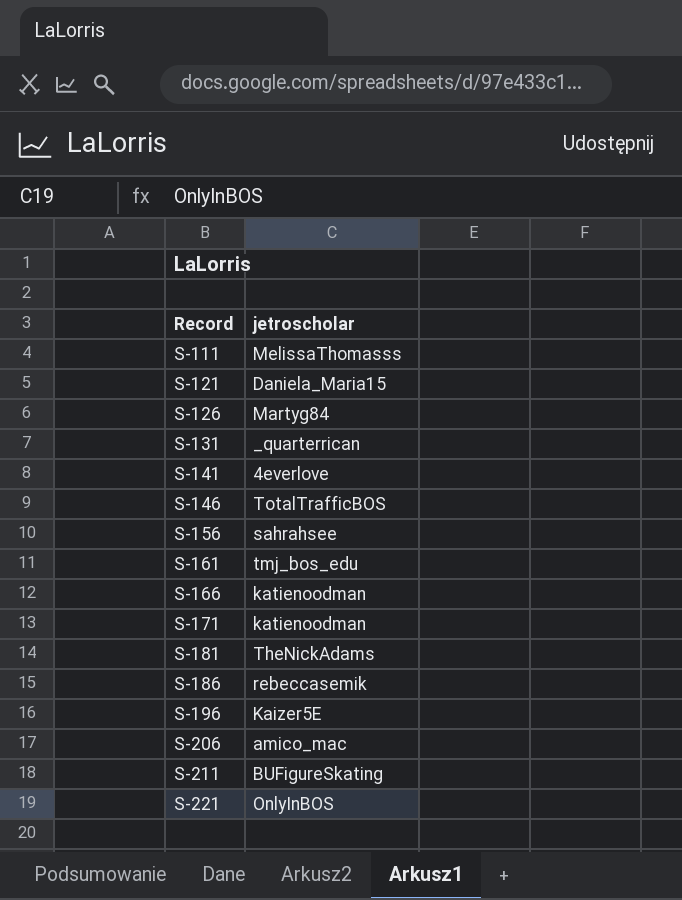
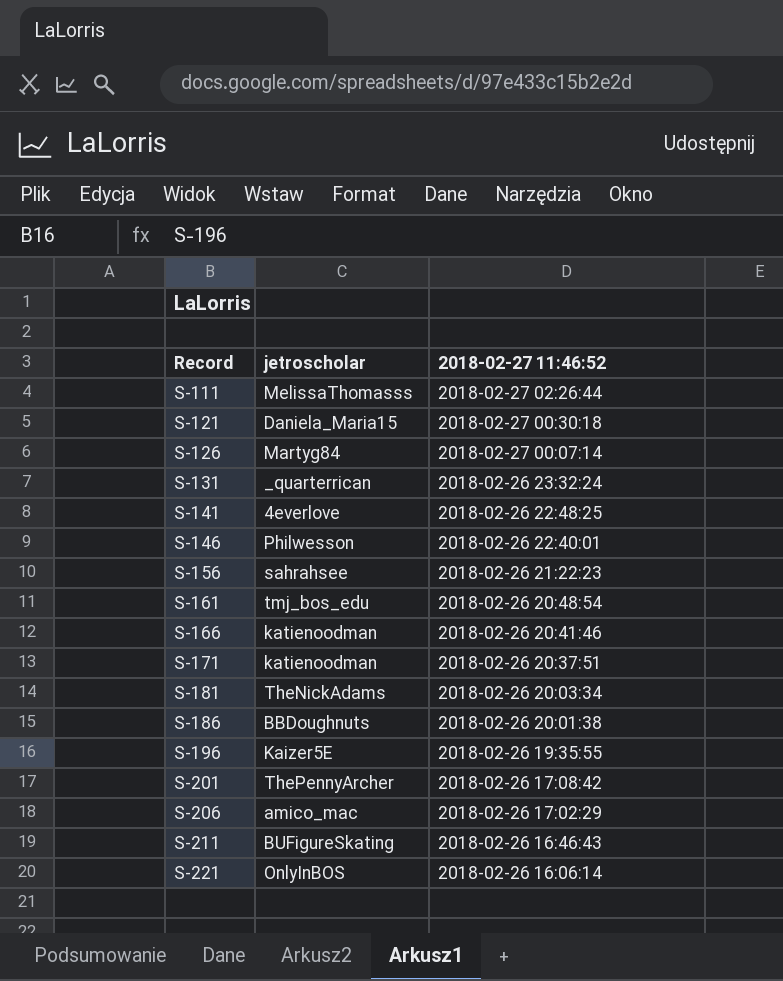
column 2018-02-27 11:46:52 | position: none -> 3
S-146 | jetroscholar: TotalTrafficBOS -> Philwesson
S-186 | jetroscholar: rebeccasemik -> BBDoughnuts
row S-201: none -> ThePennyArcher | 2018-02-26 17:08:42

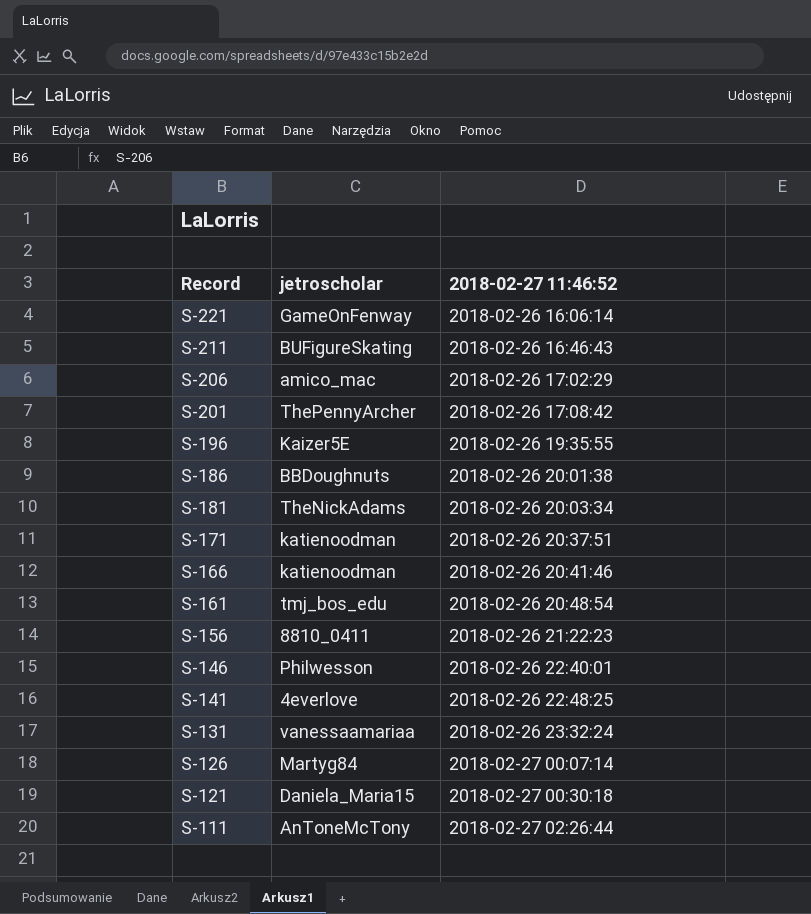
row order: Record ascending -> Record descending
S-221 | jetroscholar: OnlyInBOS -> GameOnFenway
S-156 | jetroscholar: sahrahsee -> 8810_0411
S-131 | jetroscholar: _quarterrican -> vanessaamariaa
S-111 | jetroscholar: MelissaThomasss -> AnToneMcTony

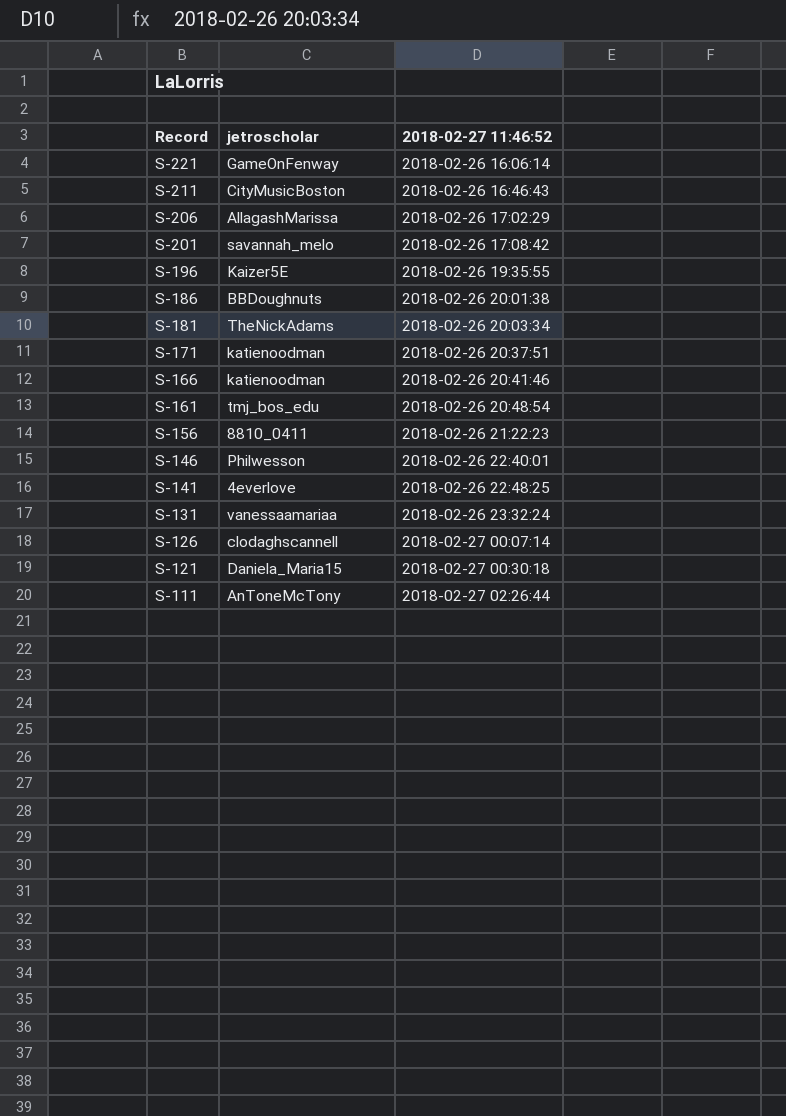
S-211 | jetroscholar: BUFigureSkating -> CityMusicBoston
S-206 | jetroscholar: amico_mac -> AllagashMarissa
S-201 | jetroscholar: ThePennyArcher -> savannah_melo
S-126 | jetroscholar: Martyg84 -> clodaghscannell

